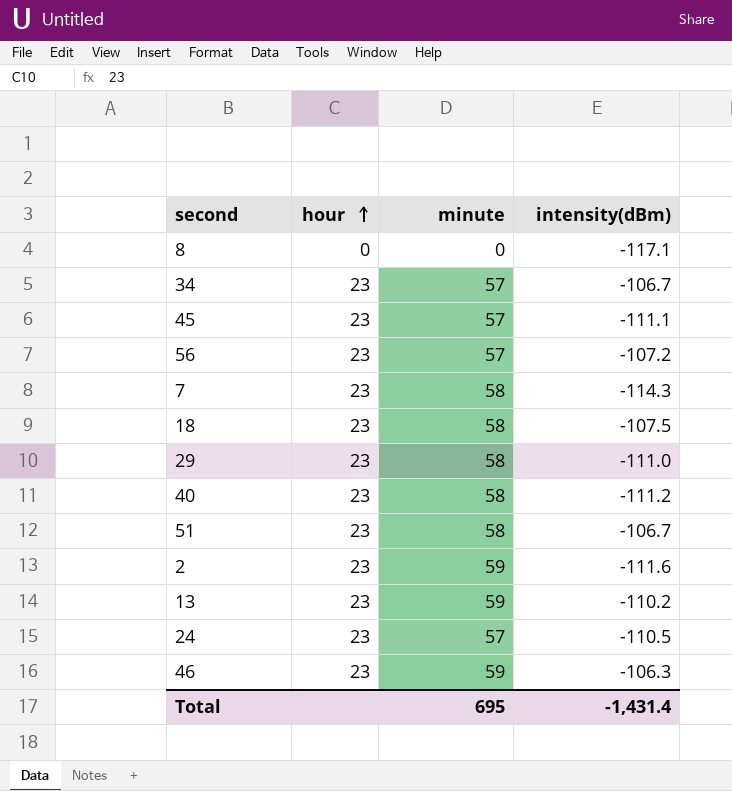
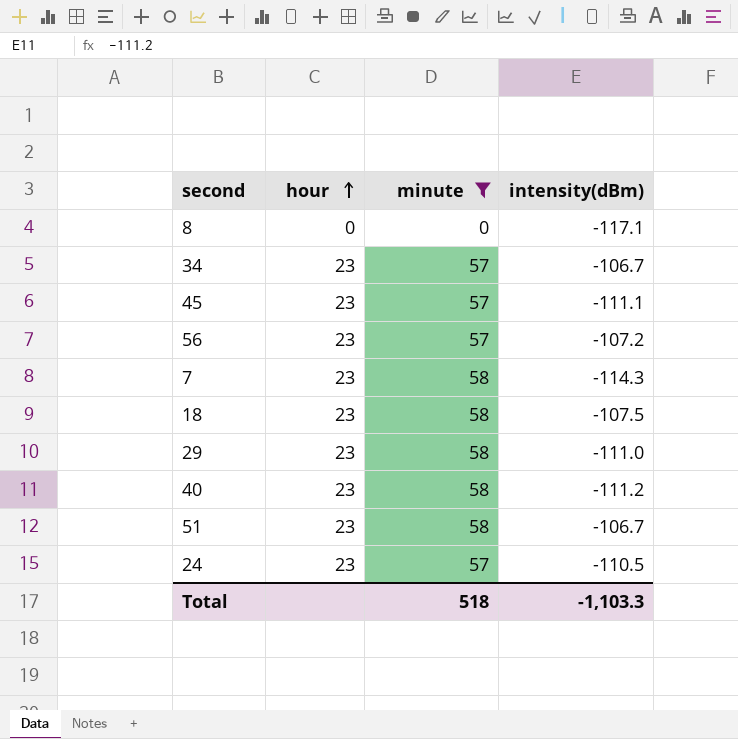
filter: none -> minute != 59
Total | minute: 695 -> 518
Total | intensity(dBm): -1,431.4 -> -1,103.3

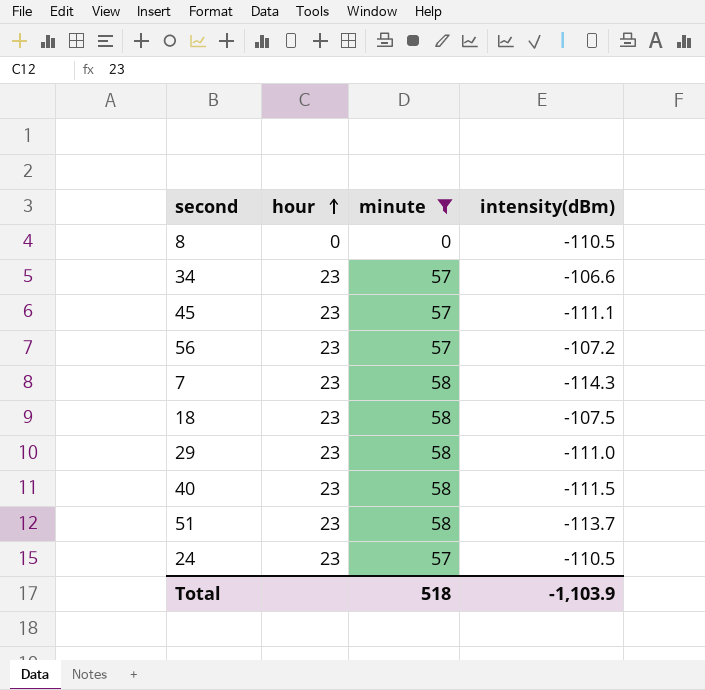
8 | intensity(dBm): -117.1 -> -110.5
34 | intensity(dBm): -106.7 -> -106.6
40 | intensity(dBm): -111.2 -> -111.5
51 | intensity(dBm): -106.7 -> -113.7
Total | intensity(dBm): -1,103.3 -> -1,103.9

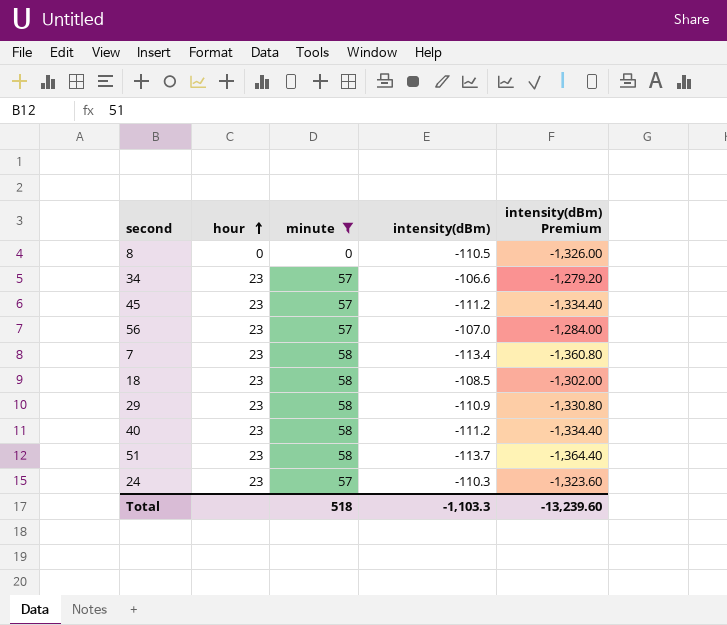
column intensity(dBm) Premium | formula: none -> [intensity(dBm)] * 12
45 | intensity(dBm): -111.1 -> -111.2
56 | intensity(dBm): -107.2 -> -107.0
7 | intensity(dBm): -114.3 -> -113.4
18 | intensity(dBm): -107.5 -> -108.5
29 | intensity(dBm): -111.0 -> -110.9
40 | intensity(dBm): -111.5 -> -111.2
24 | intensity(dBm): -110.5 -> -110.3
Total | intensity(dBm): -1,103.9 -> -1,103.3

